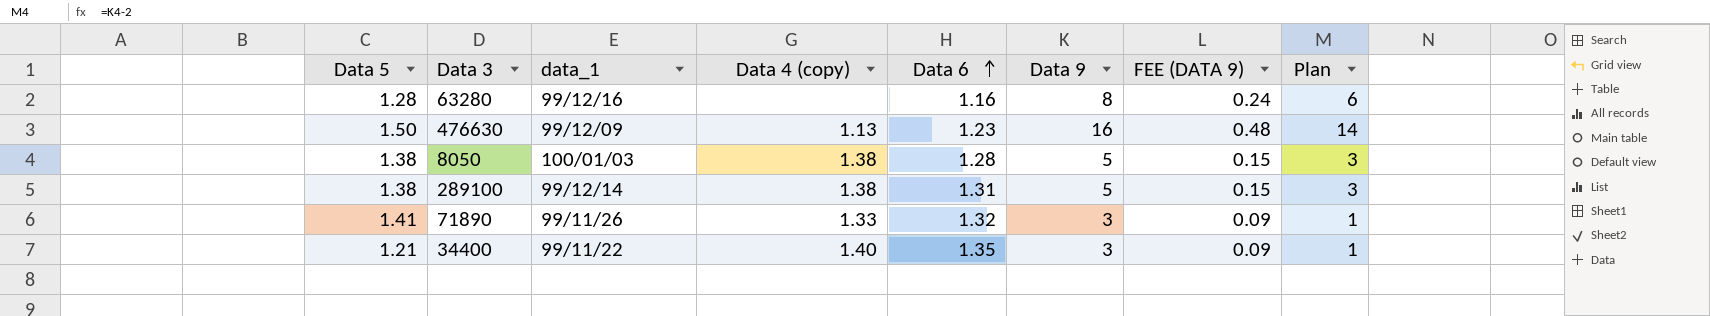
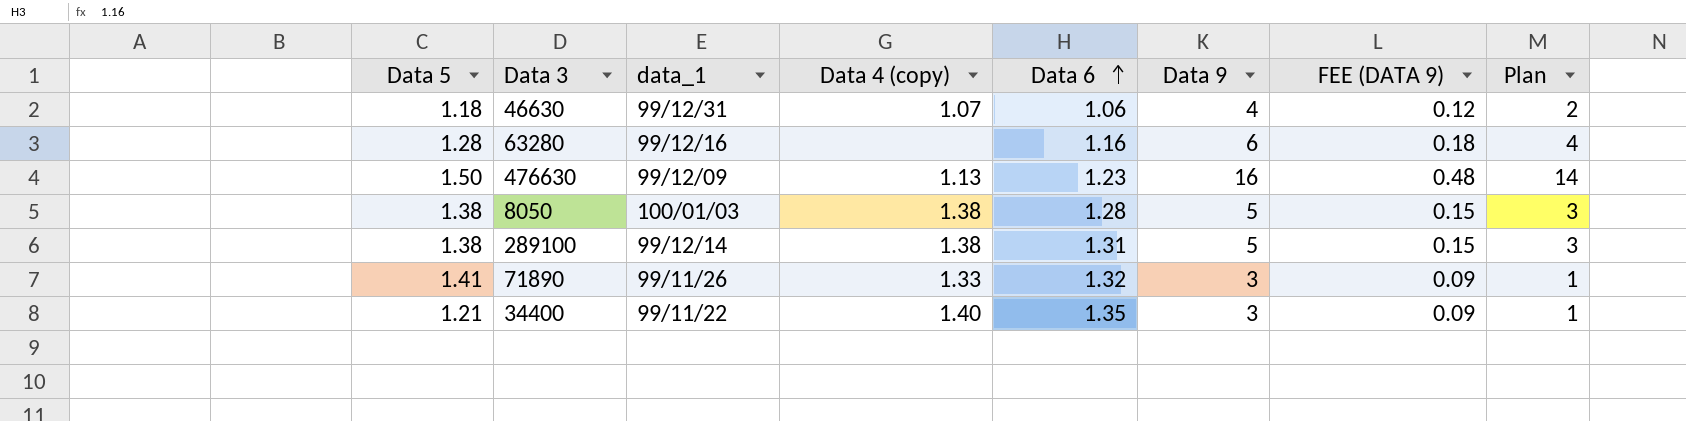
row 46630: none -> 1.18 | 99/12/31 | 1.07 | 1.06 | 4 | 0.12 | 2
63280 | Data 9: 8 -> 6
63280 | FEE (DATA 9): 0.24 -> 0.18
63280 | Plan: 6 -> 4

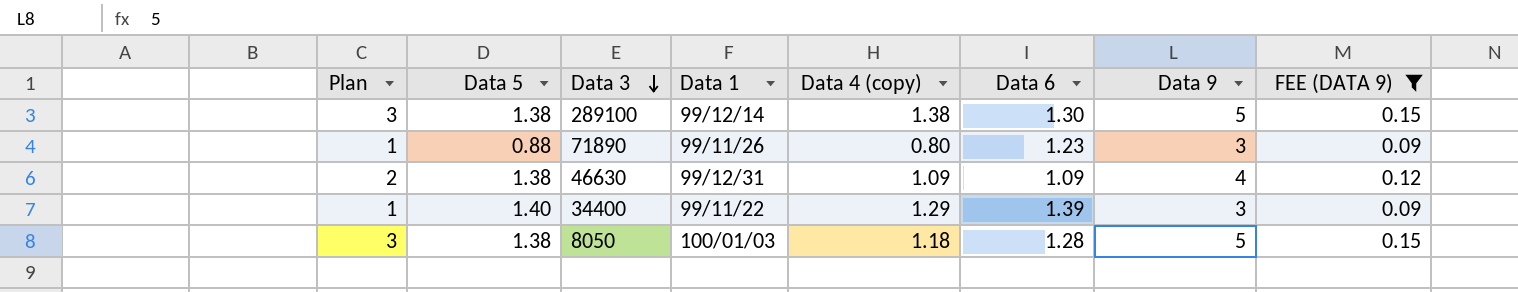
filter: none -> FEE (DATA 9) <= 0.15
row order: Data 6 ascending -> Data 3 descending
column Plan | position: 8 -> 1
column name: data_1 -> Data 1
289100 | Data 6: 1.31 -> 1.30
71890 | Data 5: 1.41 -> 0.88
71890 | Data 4 (copy): 1.33 -> 0.80
71890 | Data 6: 1.32 -> 1.23
46630 | Data 5: 1.18 -> 1.38
46630 | Data 4 (copy): 1.07 -> 1.09
46630 | Data 6: 1.06 -> 1.09
34400 | Data 5: 1.21 -> 1.40
34400 | Data 4 (copy): 1.40 -> 1.29
34400 | Data 6: 1.35 -> 1.39
8050 | Data 4 (copy): 1.38 -> 1.18

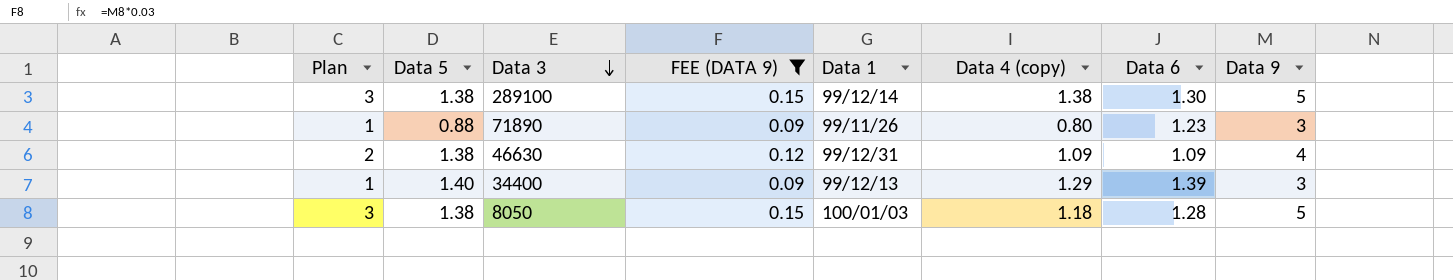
column FEE (DATA 9) | position: 8 -> 4
34400 | Data 1: 99/11/22 -> 99/12/13

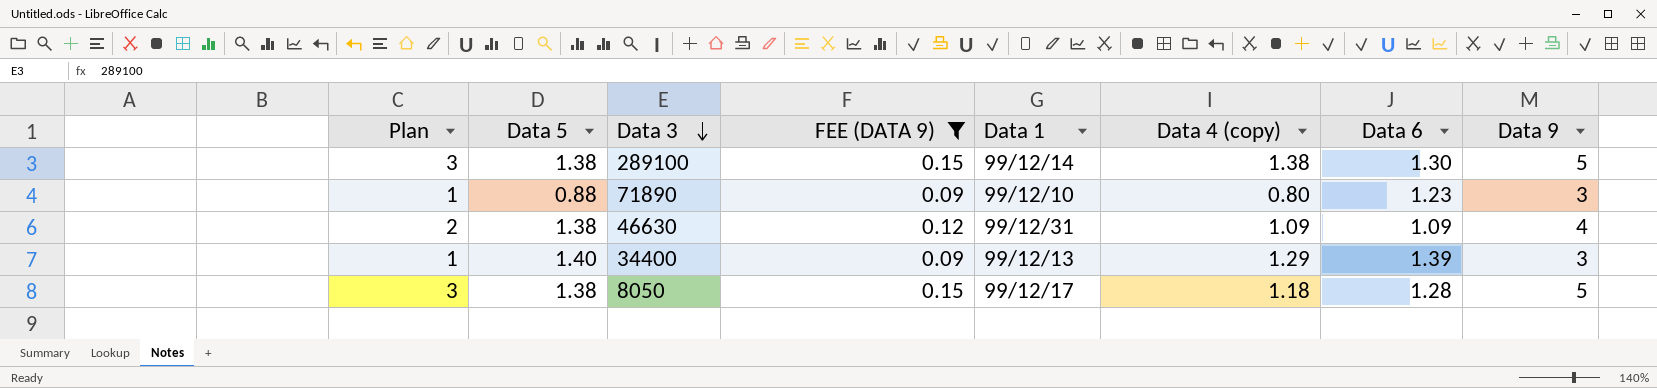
71890 | Data 1: 99/11/26 -> 99/12/10
8050 | Data 1: 100/01/03 -> 99/12/17

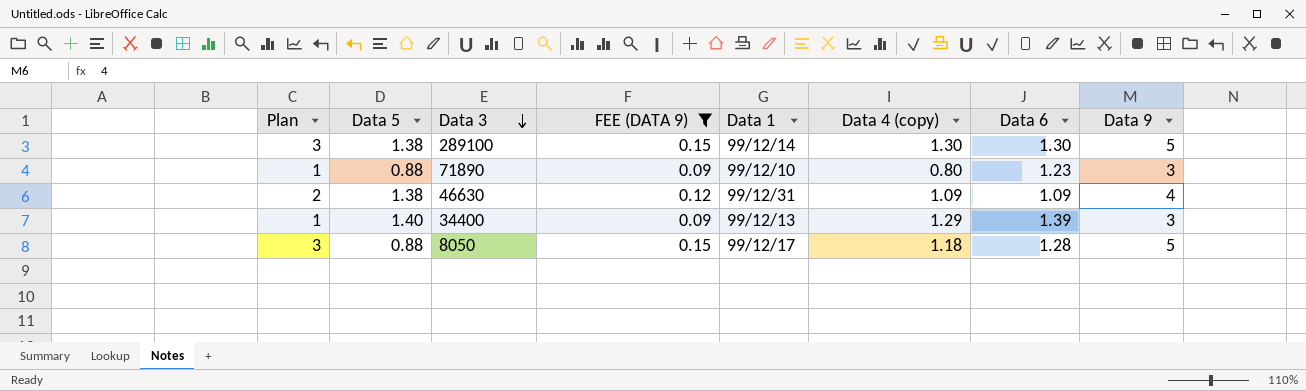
289100 | Data 4 (copy): 1.38 -> 1.30
8050 | Data 5: 1.38 -> 0.88

